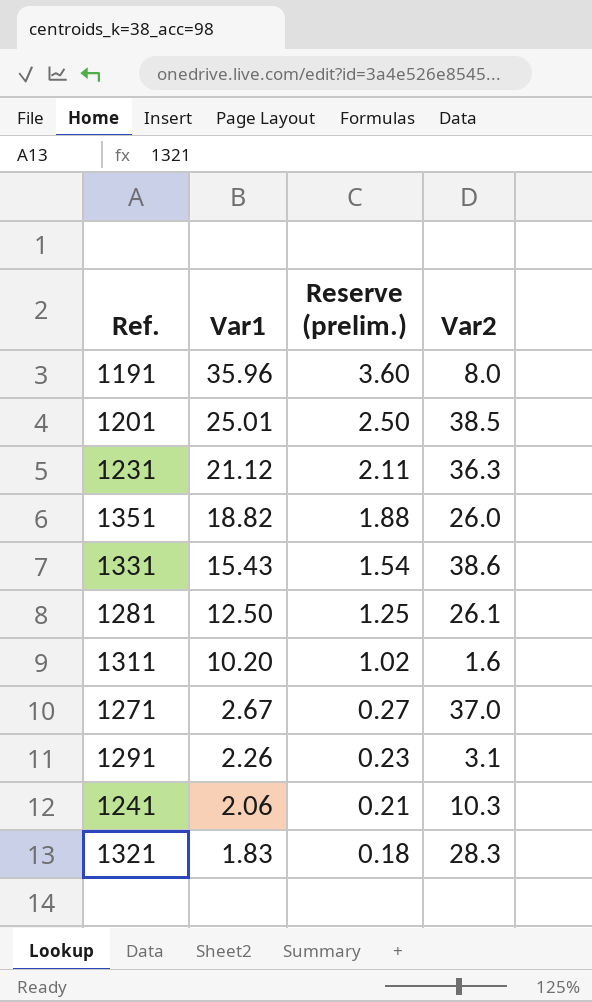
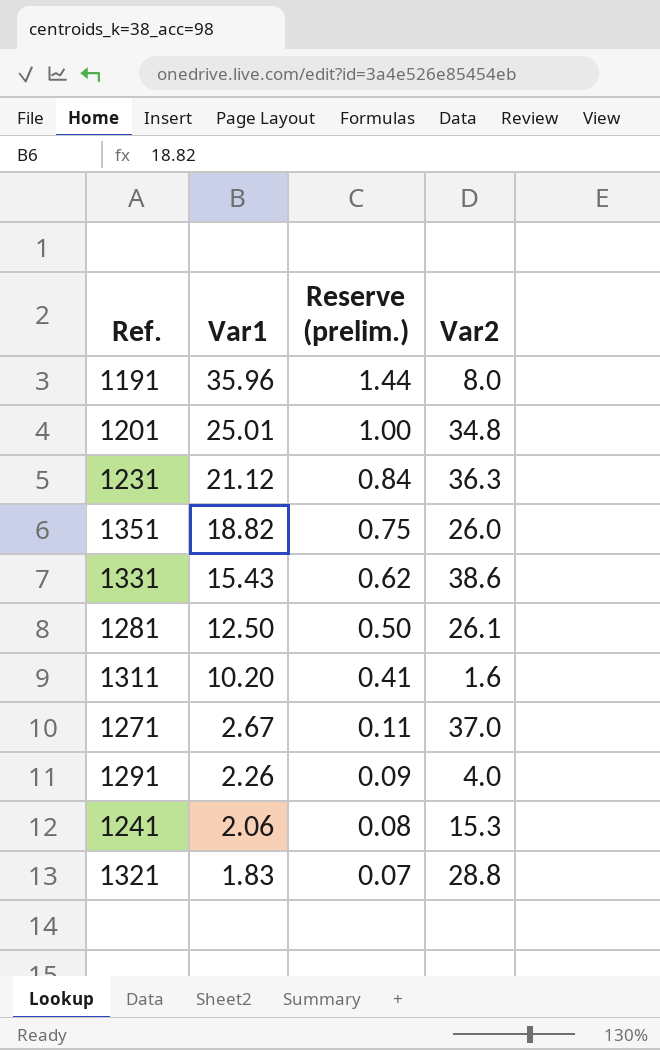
column Reserve (prelim.) | formula: [Var1] * 0.1 -> [Var1] * 0.04
1201 | Var2: 38.5 -> 34.8
1291 | Var2: 3.1 -> 4.0
1241 | Var2: 10.3 -> 15.3
1321 | Var2: 28.3 -> 28.8

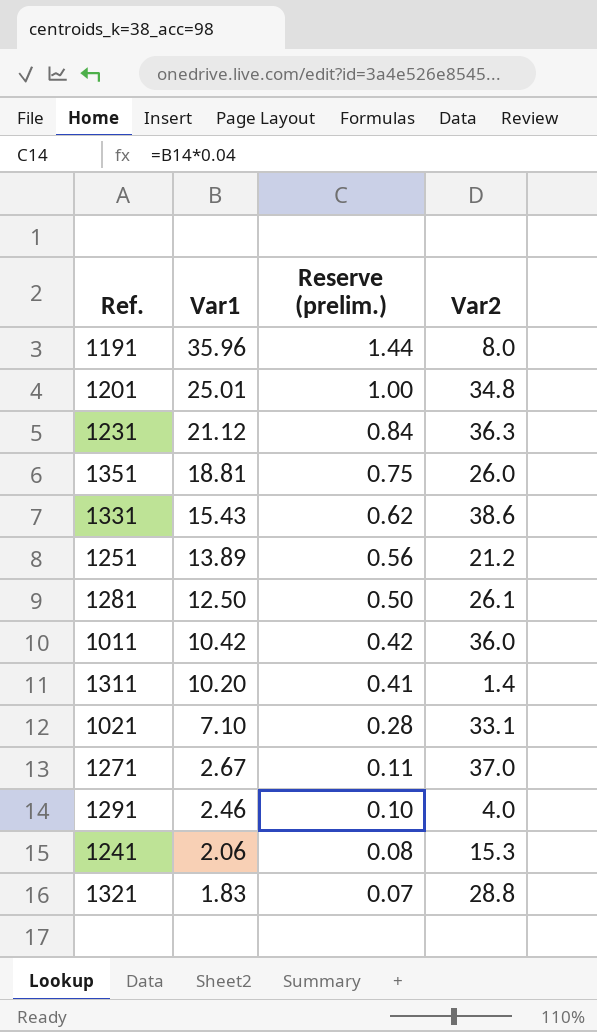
1351 | Var1: 18.82 -> 18.81
row 1251: none -> 13.89 | 0.56 | 21.2
row 1011: none -> 10.42 | 0.42 | 36.0
1311 | Var2: 1.6 -> 1.4
row 1021: none -> 7.10 | 0.28 | 33.1
1291 | Var1: 2.26 -> 2.46
1291 | Reserve (prelim.): 0.09 -> 0.10

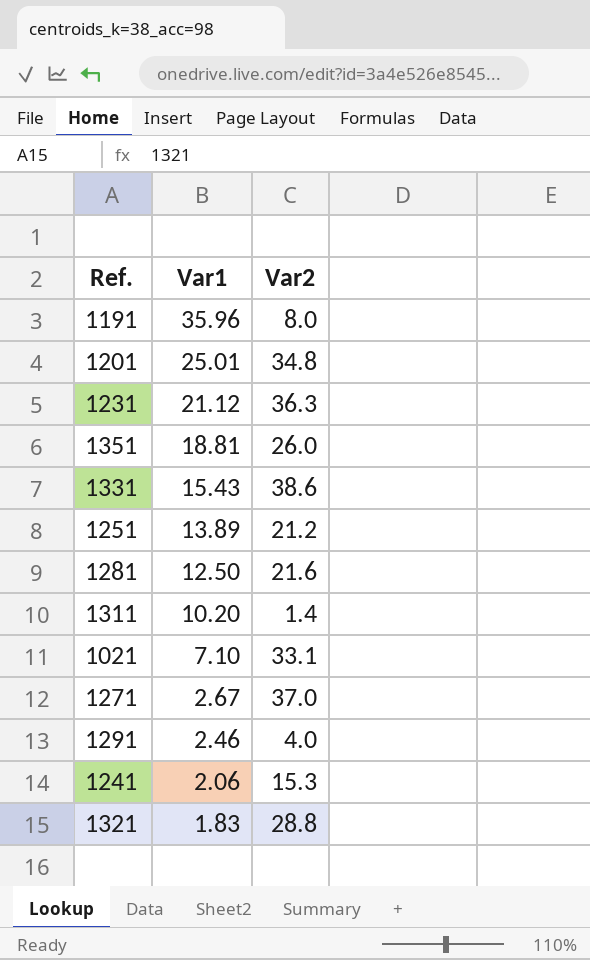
column Reserve (prelim.) | formula: [Var1] * 0.04 -> none
row 1011: 10.42 | 0.42 | 36.0 -> none
1281 | Var2: 26.1 -> 21.6

